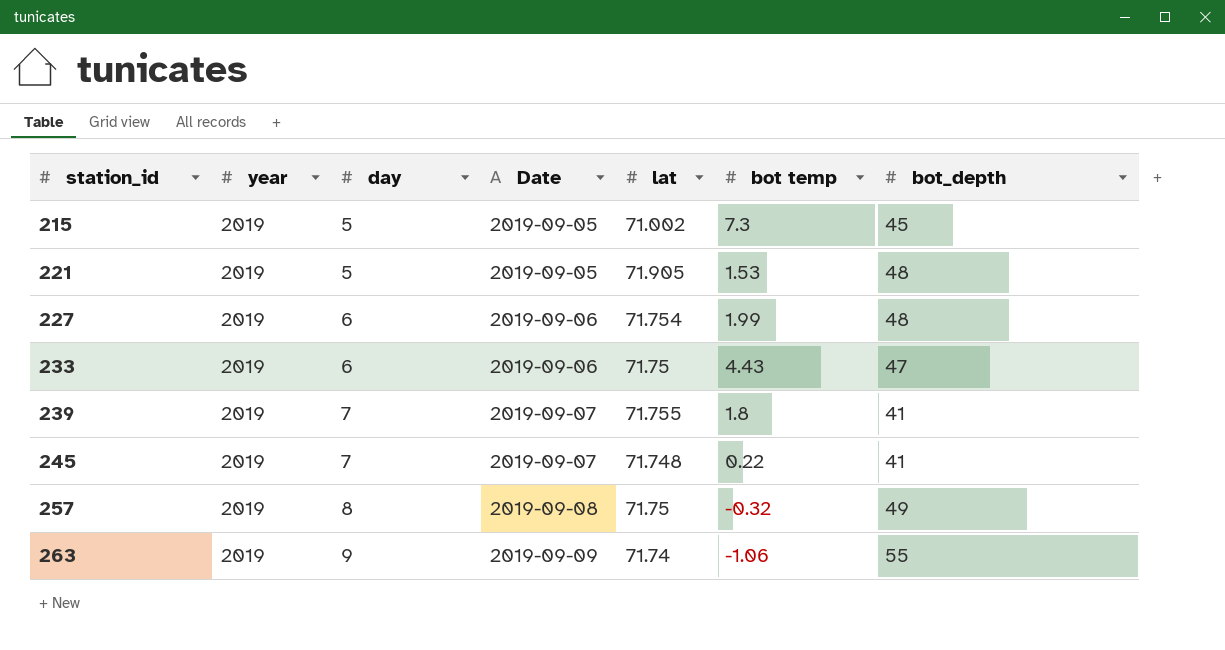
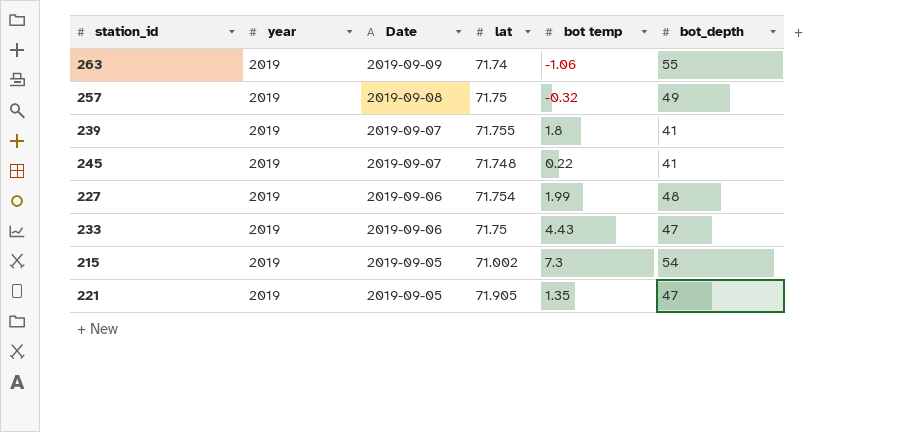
row order: station_id ascending -> Date descending
column day | position: 3 -> none
215 | bot_depth: 45 -> 54
221 | bot temp: 1.53 -> 1.35
221 | bot_depth: 48 -> 47

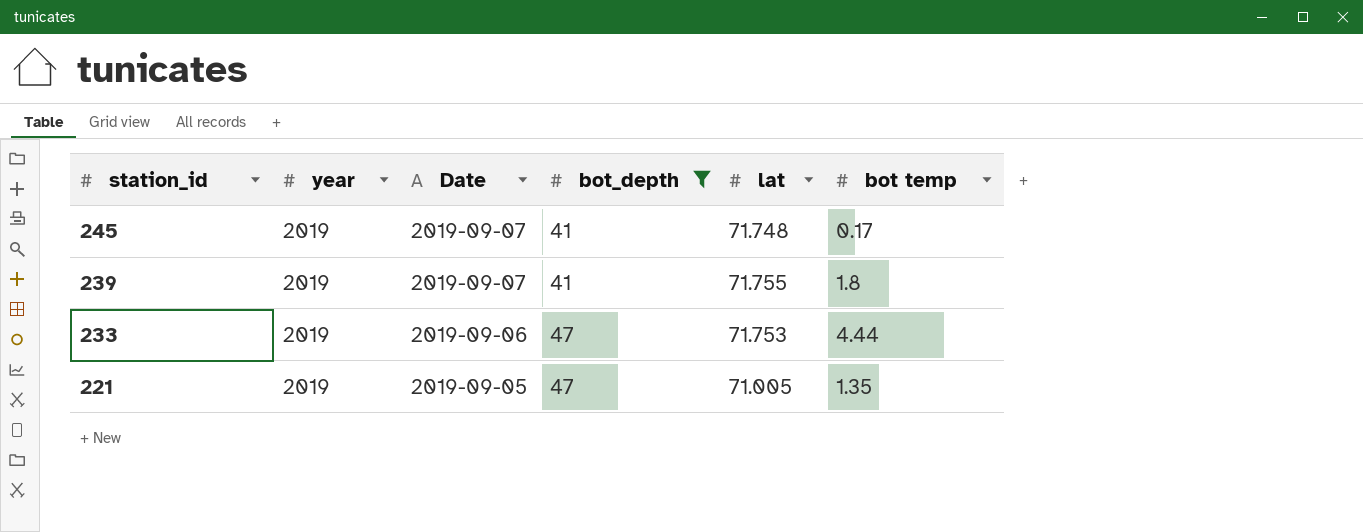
filter: none -> bot_depth <= 47
row order: Date descending -> station_id descending
column bot_depth | position: 6 -> 4
245 | bot temp: 0.22 -> 0.17
233 | lat: 71.75 -> 71.753
233 | bot temp: 4.43 -> 4.44
221 | lat: 71.905 -> 71.005

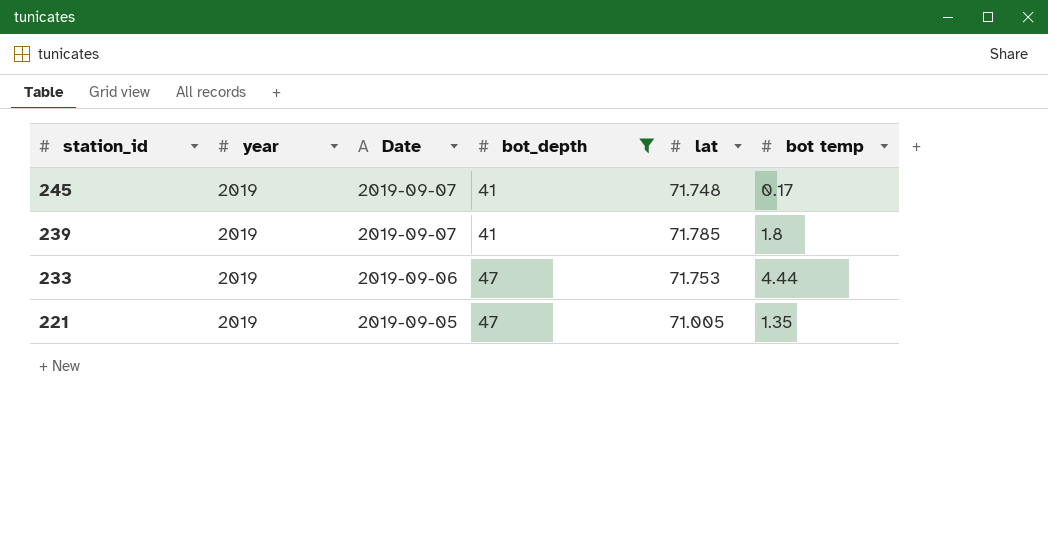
239 | lat: 71.755 -> 71.785

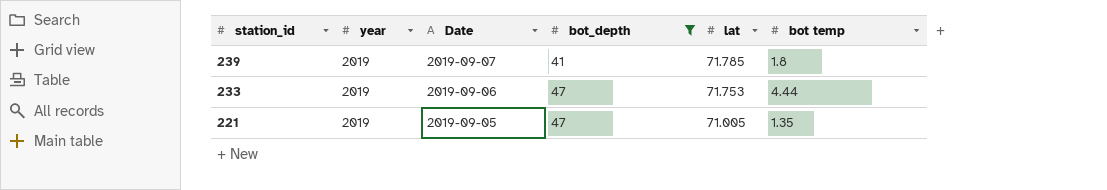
row 245: 2019 | 2019-09-07 | 41 | 71.748 | 0.17 -> none

